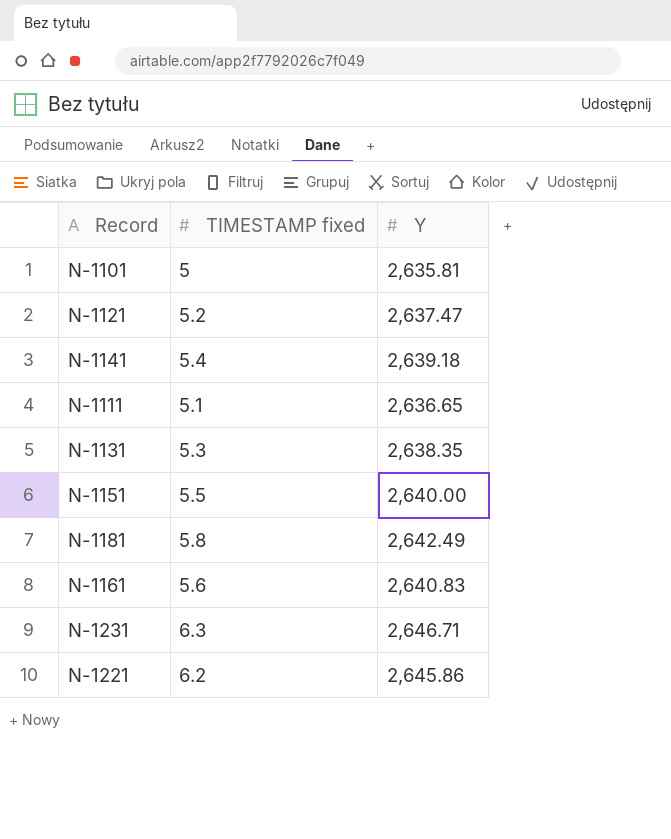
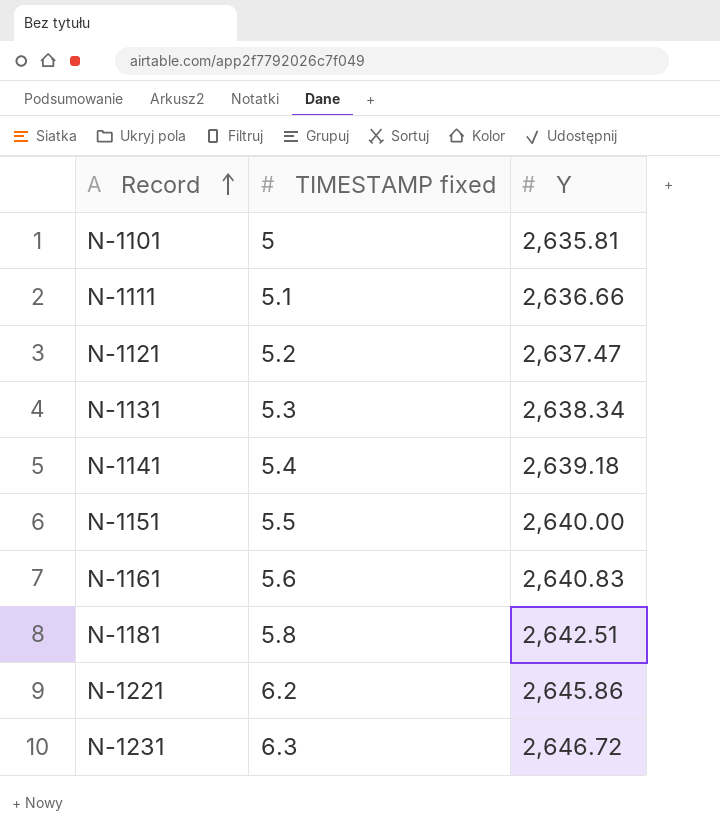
row order: none -> Record ascending
N-1111 | Y: 2,636.65 -> 2,636.66
N-1131 | Y: 2,638.35 -> 2,638.34
N-1181 | Y: 2,642.49 -> 2,642.51
N-1231 | Y: 2,646.71 -> 2,646.72

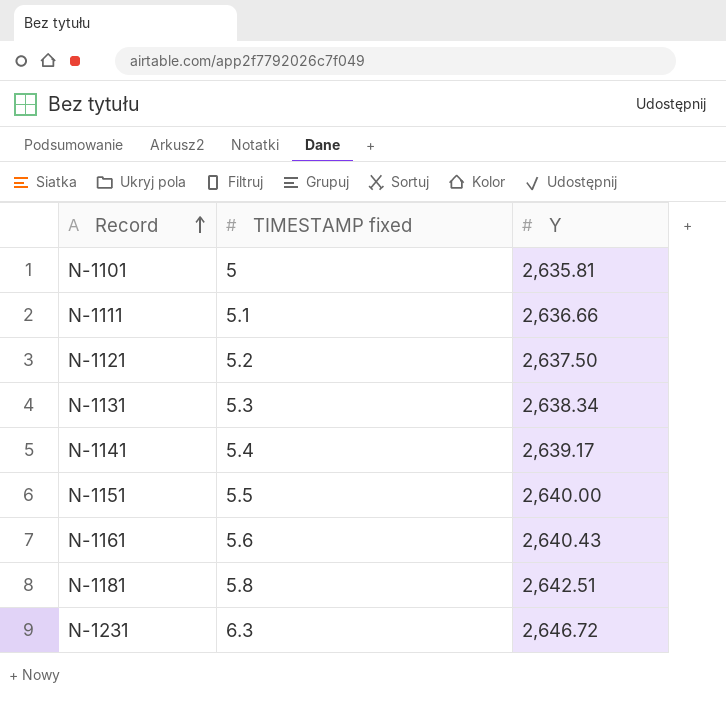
row N-1221: 6.2 | 2,645.86 -> none
N-1121 | Y: 2,637.47 -> 2,637.50
N-1141 | Y: 2,639.18 -> 2,639.17
N-1161 | Y: 2,640.83 -> 2,640.43

